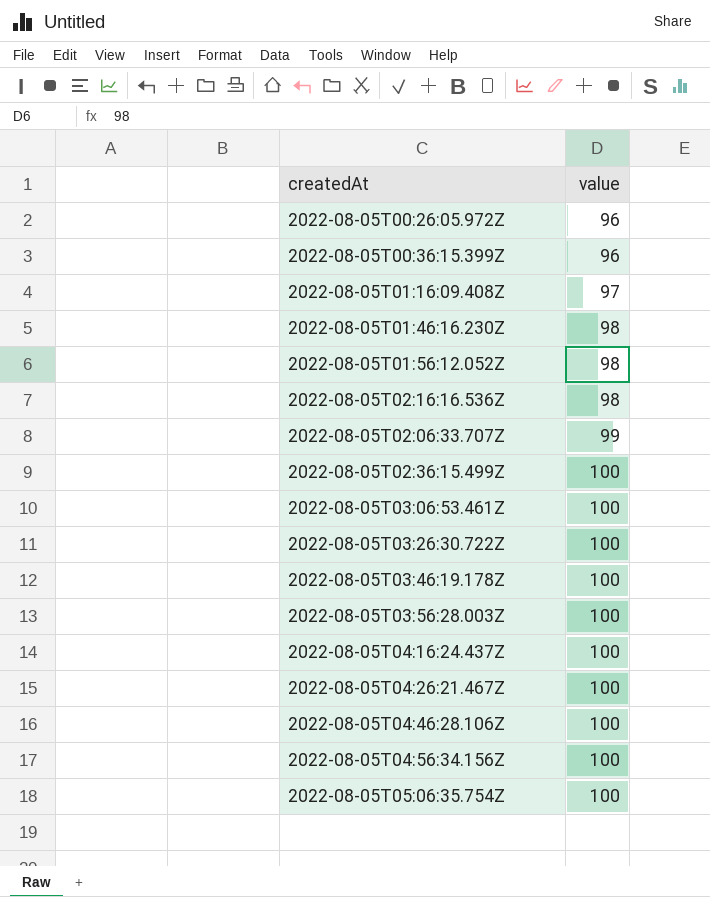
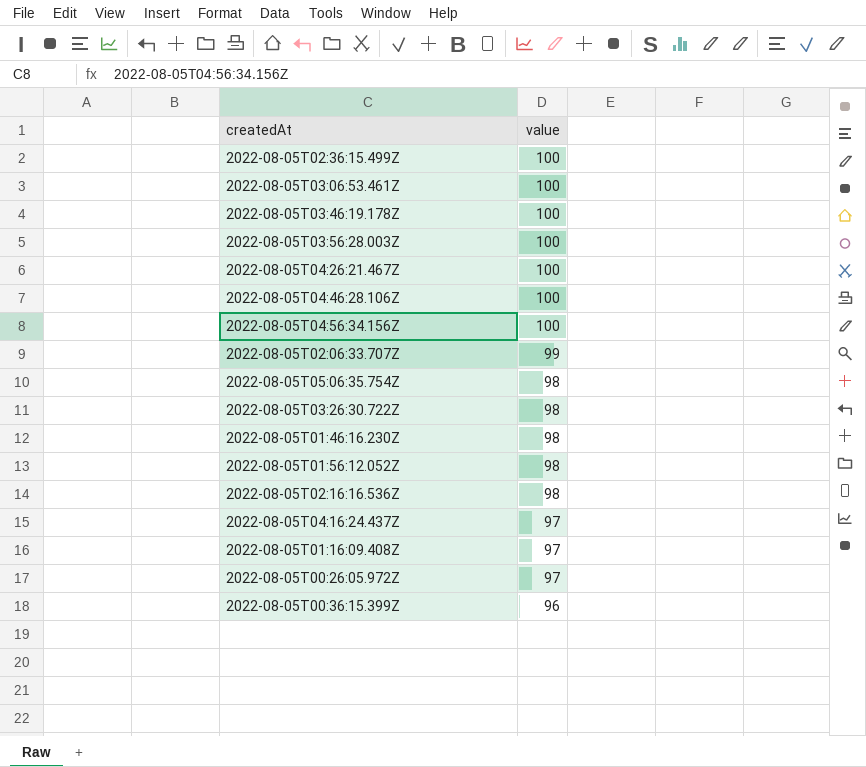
row order: value ascending -> value descending
2022-08-05T05:06:35.754Z | value: 100 -> 98
2022-08-05T03:26:30.722Z | value: 100 -> 98
2022-08-05T04:16:24.437Z | value: 100 -> 97
2022-08-05T00:26:05.972Z | value: 96 -> 97

